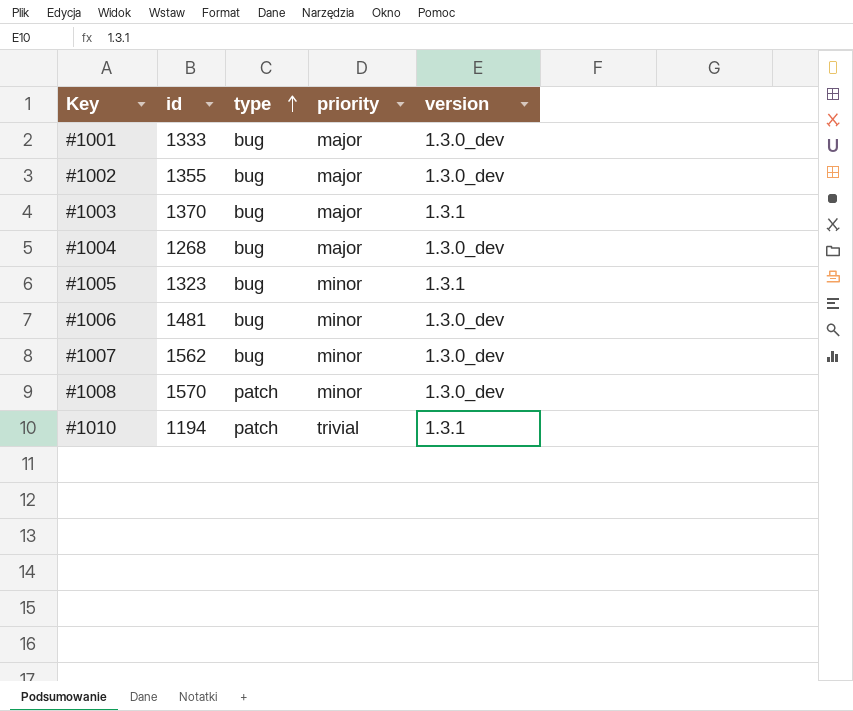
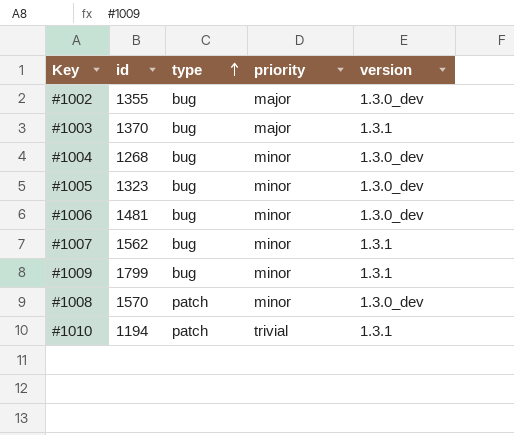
row #1001: 1333 | bug | major | 1.3.0_dev -> none
#1004 | priority: major -> minor
#1005 | version: 1.3.1 -> 1.3.0_dev
#1007 | version: 1.3.0_dev -> 1.3.1
row #1009: none -> 1799 | bug | minor | 1.3.1

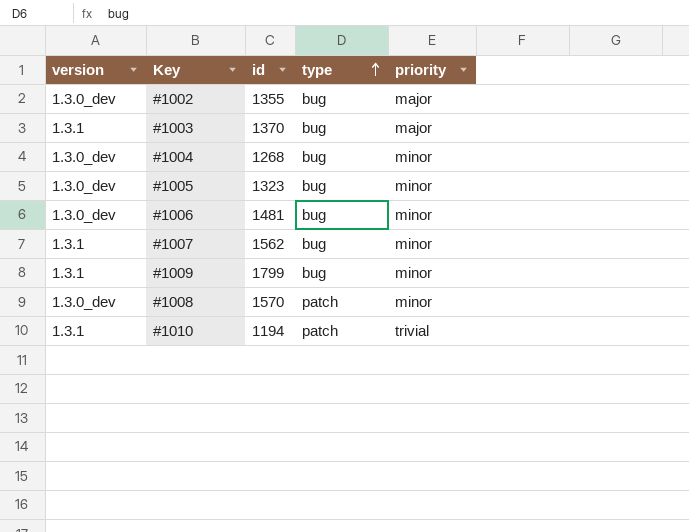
column version | position: 5 -> 1

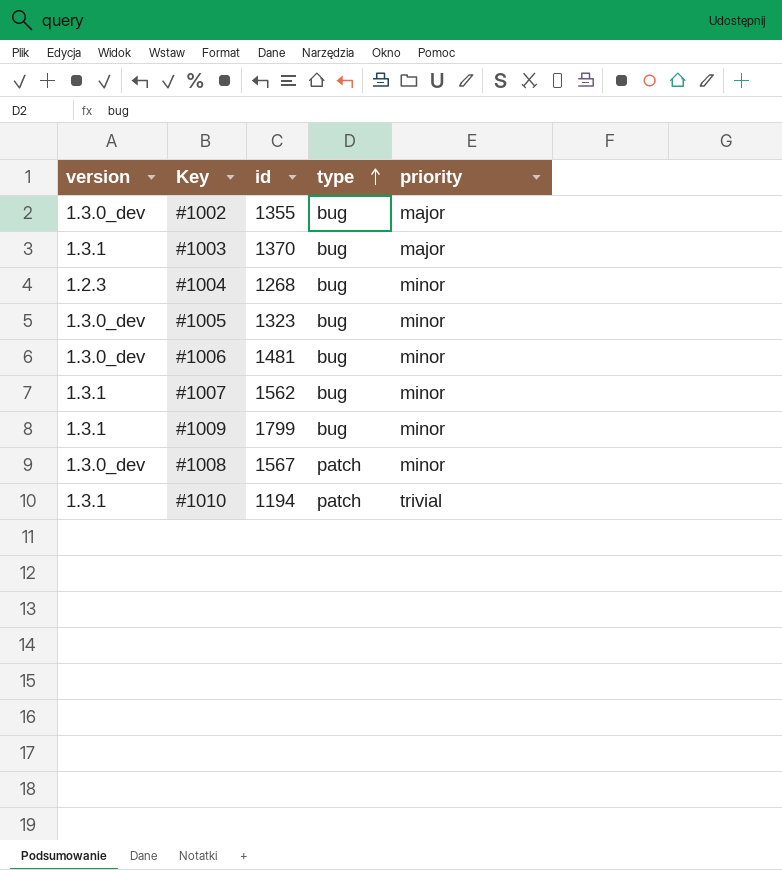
#1004 | version: 1.3.0_dev -> 1.2.3
#1008 | id: 1570 -> 1567

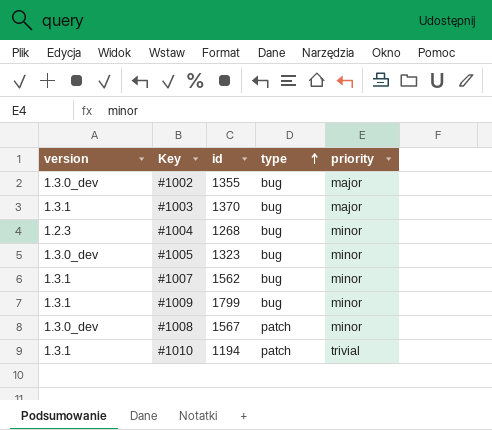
row #1006: 1.3.0_dev | 1481 | bug | minor -> none

